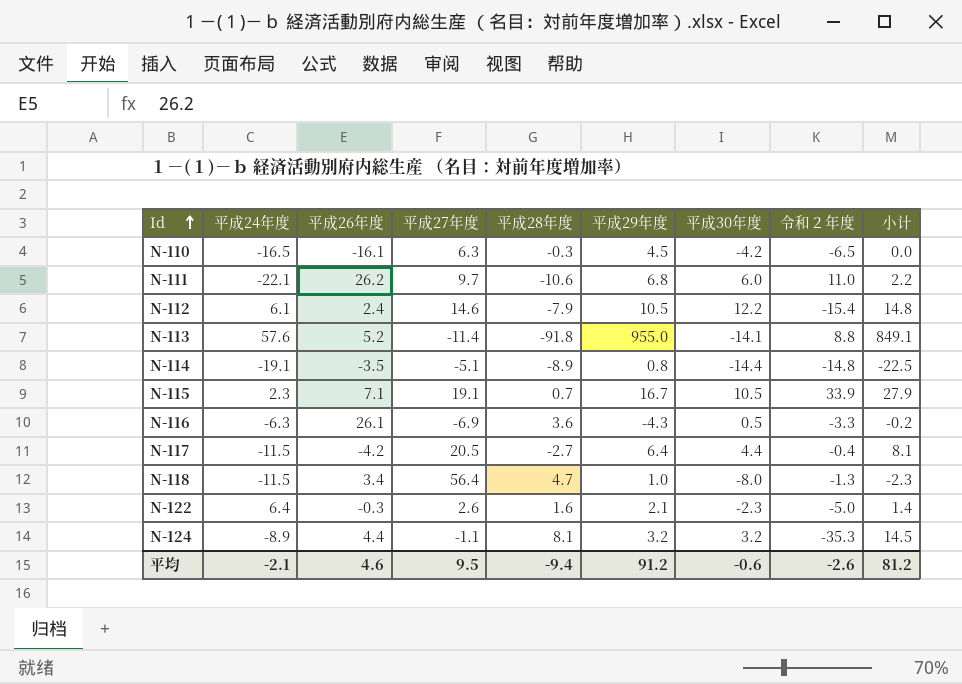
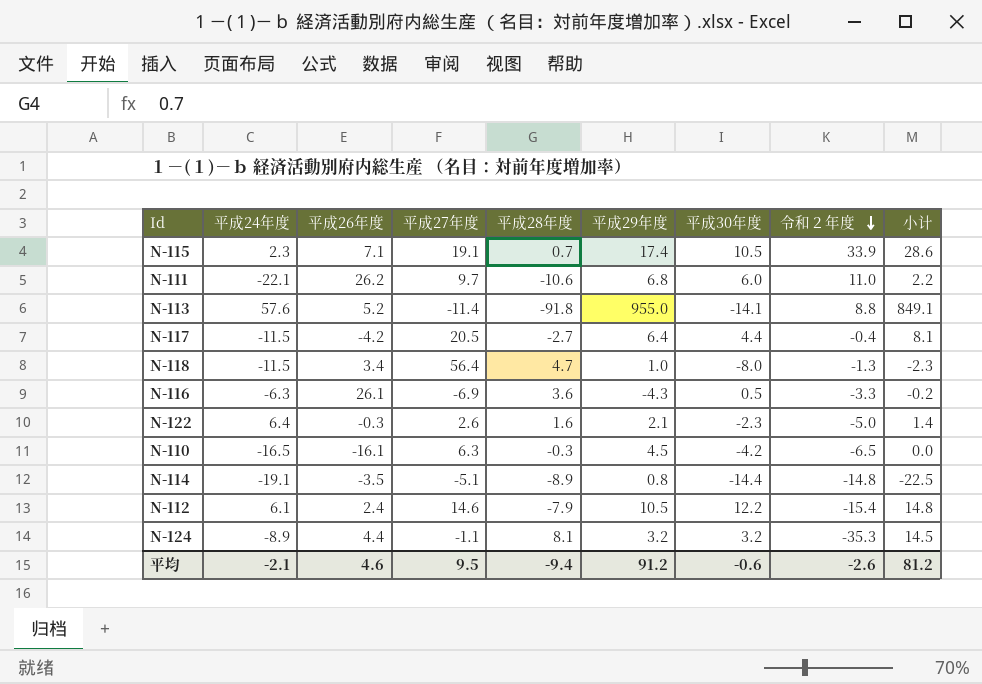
row order: Id ascending -> 令和２年度 descending
N-115 | 平成29年度: 16.7 -> 17.4
N-115 | 小计: 27.9 -> 28.6

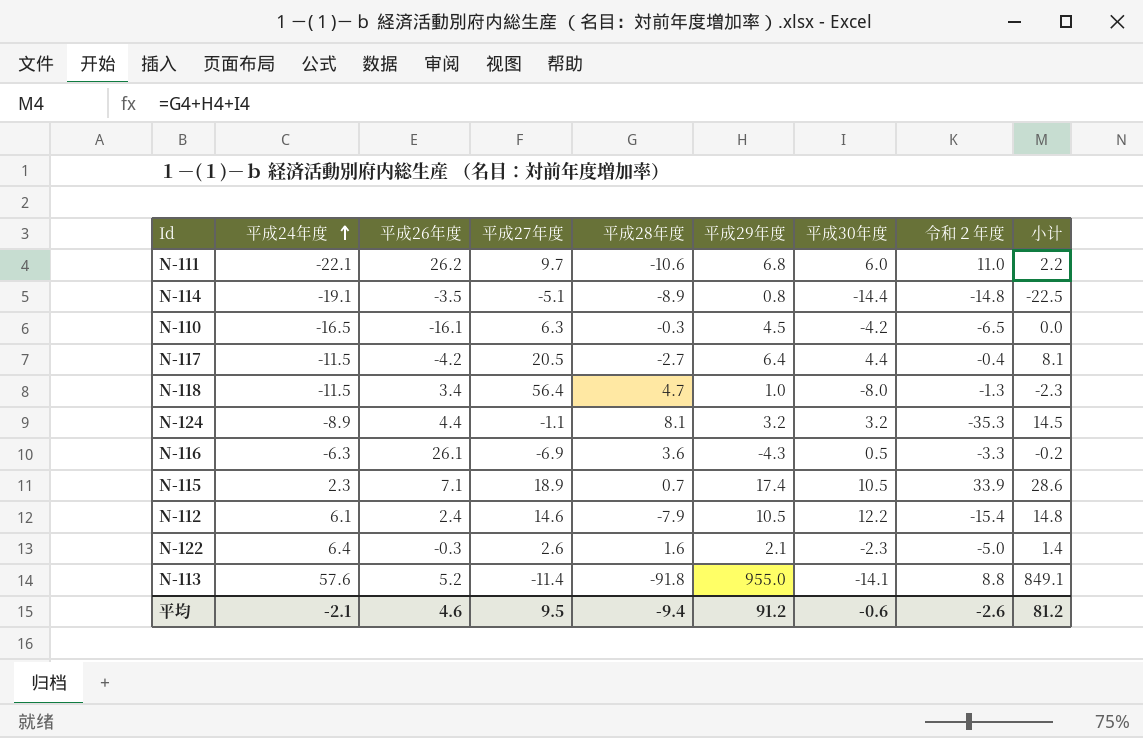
row order: 令和２年度 descending -> 平成24年度 ascending
N-115 | 平成27年度: 19.1 -> 18.9

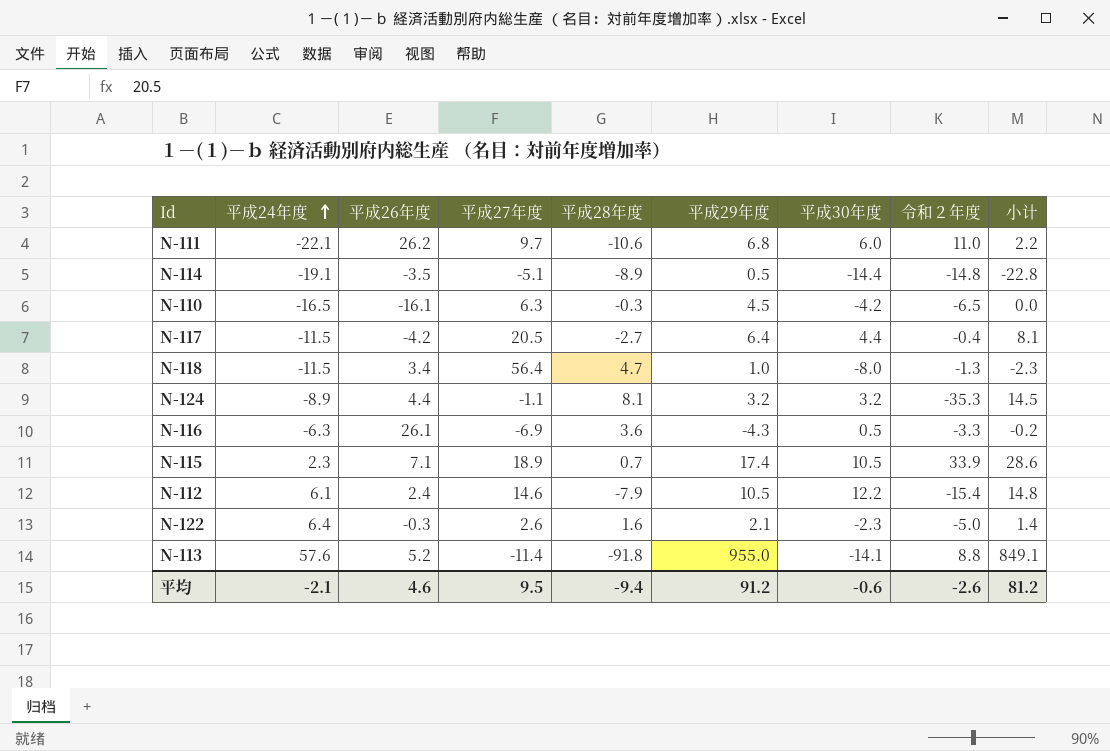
N-114 | 平成29年度: 0.8 -> 0.5
N-114 | 小计: -22.5 -> -22.8

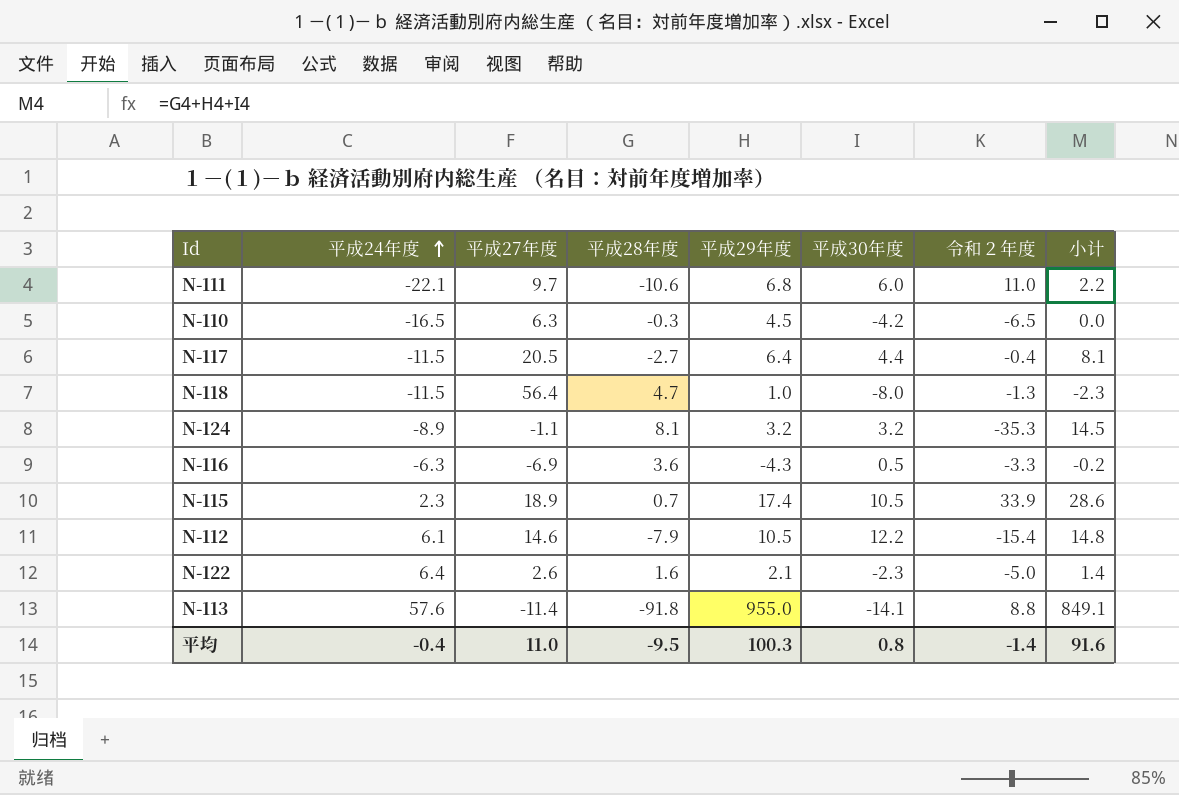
column 平成26年度 | position: 3 -> none
row N-114: -19.1 | -3.5 | -5.1 | -8.9 | 0.5 | -14.4 | -14.8 | -22.8 -> none
平均 | 平成24年度: -2.1 -> -0.4
平均 | 平成27年度: 9.5 -> 11.0
平均 | 平成28年度: -9.4 -> -9.5
平均 | 平成29年度: 91.2 -> 100.3
平均 | 平成30年度: -0.6 -> 0.8
平均 | 令和２年度: -2.6 -> -1.4
平均 | 小计: 81.2 -> 91.6

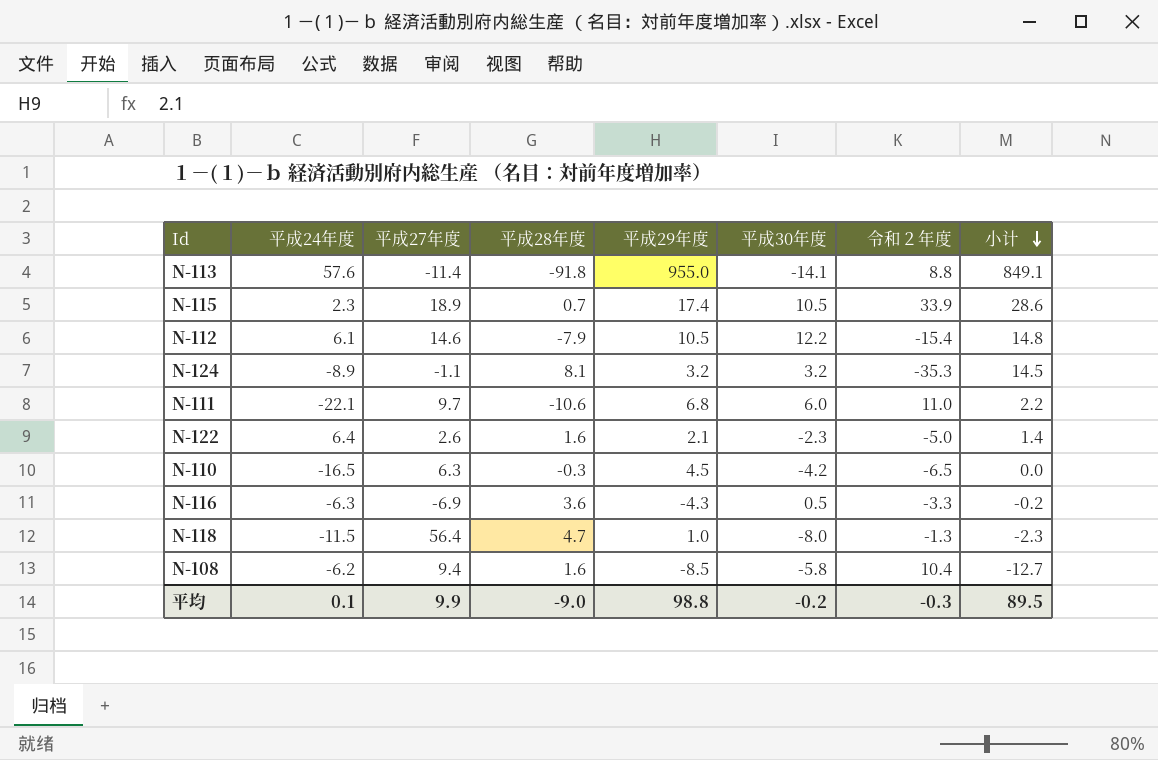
row order: 平成24年度 ascending -> 小计 descending
row N-117: -11.5 | 20.5 | -2.7 | 6.4 | 4.4 | -0.4 | 8.1 -> none
row N-108: none -> -6.2 | 9.4 | 1.6 | -8.5 | -5.8 | 10.4 | -12.7
平均 | 平成24年度: -0.4 -> 0.1
平均 | 平成27年度: 11.0 -> 9.9
平均 | 平成28年度: -9.5 -> -9.0
平均 | 平成29年度: 100.3 -> 98.8
平均 | 平成30年度: 0.8 -> -0.2
平均 | 令和２年度: -1.4 -> -0.3
平均 | 小计: 91.6 -> 89.5

